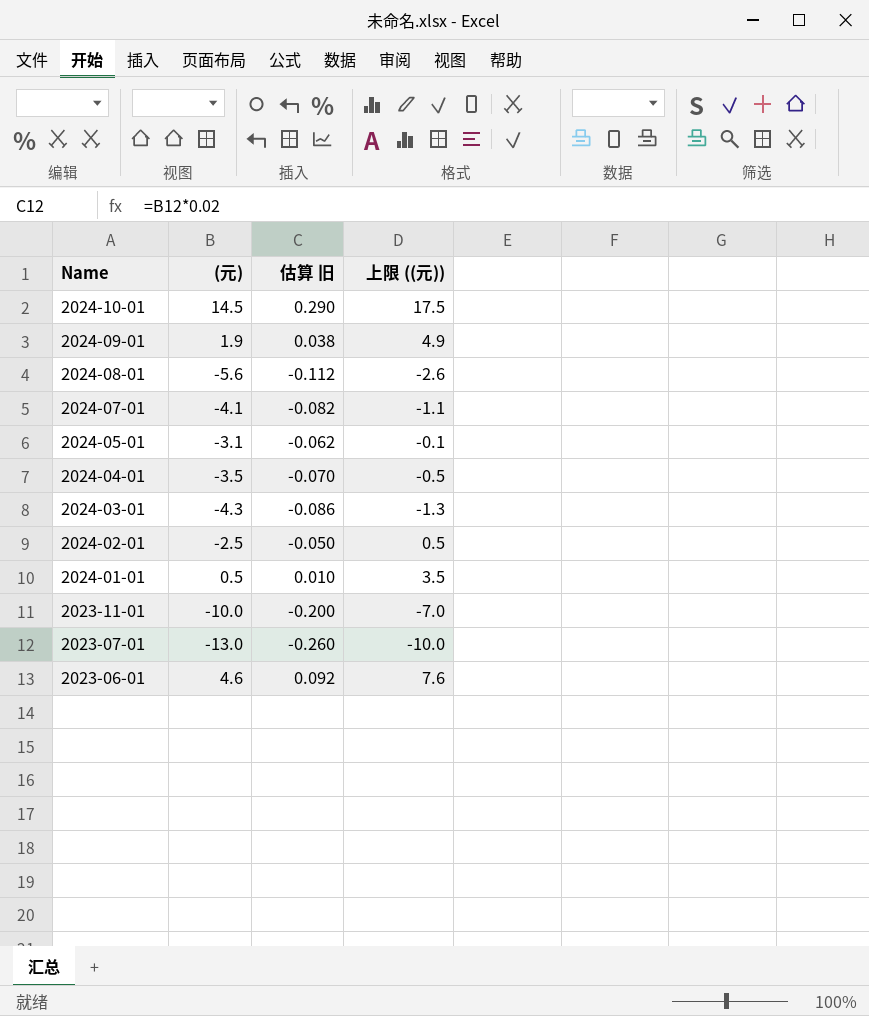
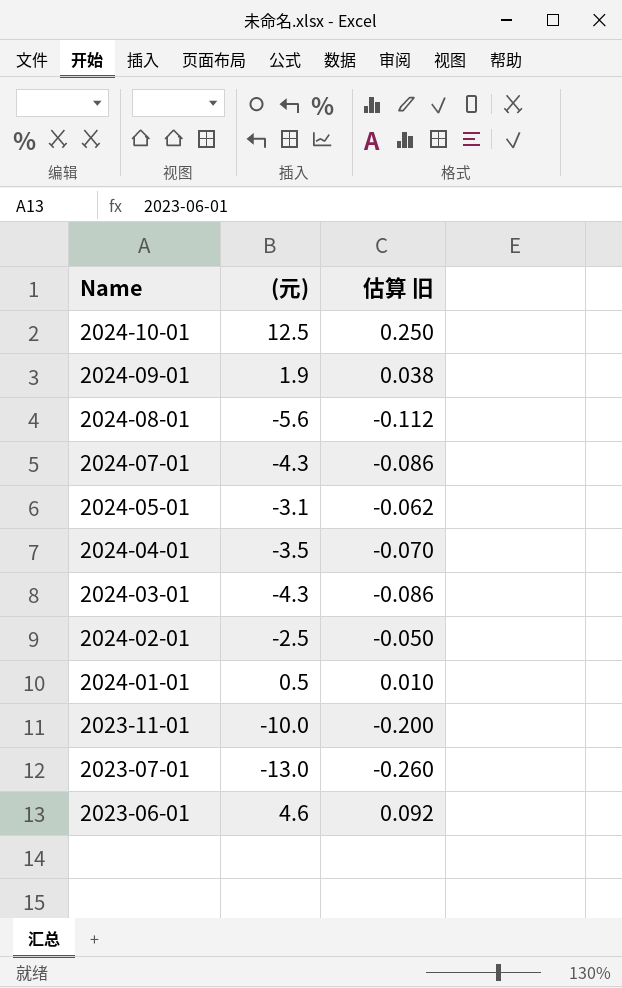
column 上限 ((元)) | formula: [(元)] + 3 -> none
2024-10-01 | (元): 14.5 -> 12.5
2024-10-01 | 估算 旧: 0.290 -> 0.250
2024-07-01 | (元): -4.1 -> -4.3
2024-07-01 | 估算 旧: -0.082 -> -0.086

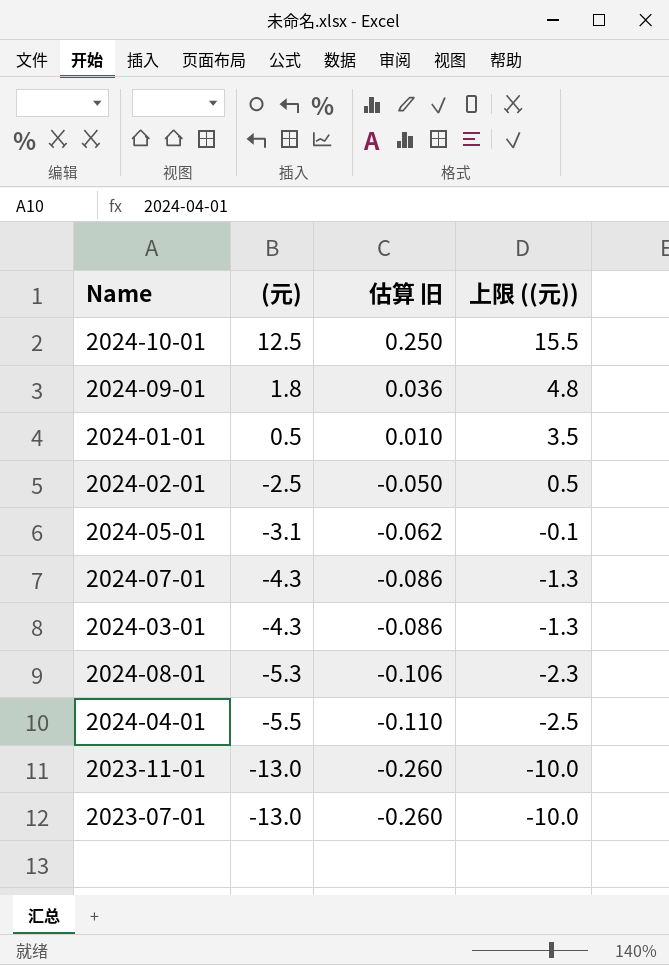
row order: Name descending -> (元) descending
column 上限 ((元)) | formula: none -> [(元)] + 3
row 2023-06-01: 4.6 | 0.092 -> none
2024-09-01 | (元): 1.9 -> 1.8
2024-09-01 | 估算 旧: 0.038 -> 0.036
2024-08-01 | (元): -5.6 -> -5.3
2024-08-01 | 估算 旧: -0.112 -> -0.106
2024-04-01 | (元): -3.5 -> -5.5
2024-04-01 | 估算 旧: -0.070 -> -0.110
2023-11-01 | (元): -10.0 -> -13.0
2023-11-01 | 估算 旧: -0.200 -> -0.260

